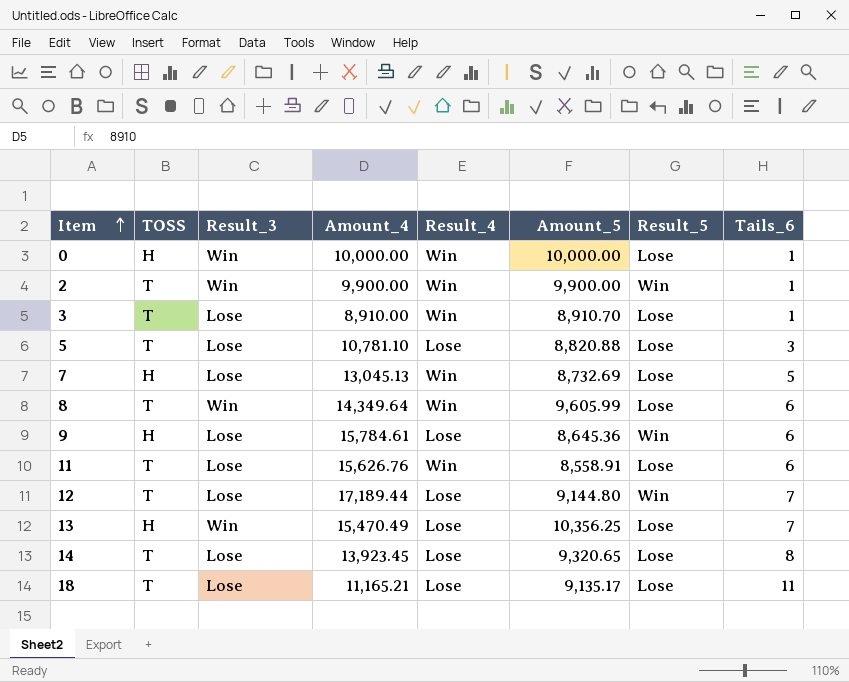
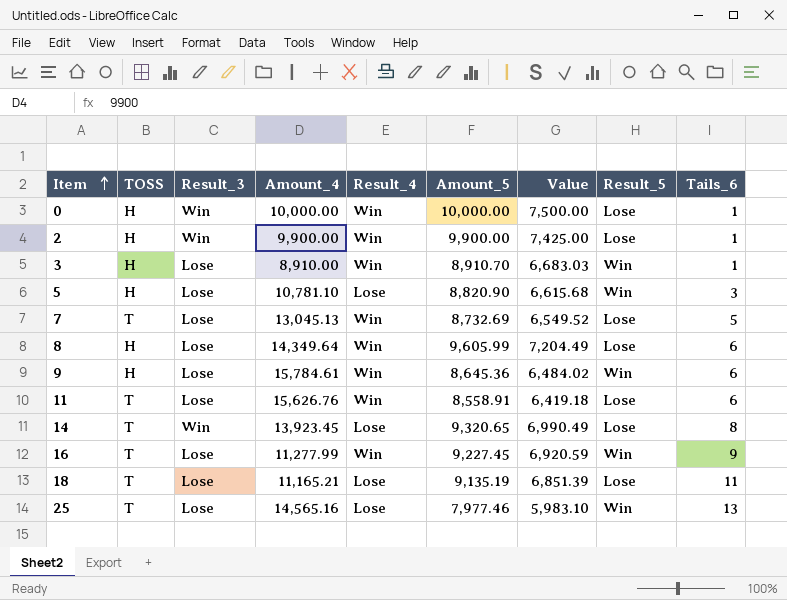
column Value | formula: none -> [Amount_5] * 0.75
row 12: T | Lose | 17,189.44 | Lose | 9,144.80 | Win | 7 -> none
row 13: H | Win | 15,470.49 | Lose | 10,356.25 | Lose | 7 -> none
2 | TOSS: T -> H
2 | Result_5: Win -> Lose
3 | TOSS: T -> H
3 | Result_5: Lose -> Win
5 | TOSS: T -> H
5 | Amount_5: 8,820.88 -> 8,820.90
5 | Result_5: Lose -> Win
7 | TOSS: H -> T
8 | TOSS: T -> H
8 | Result_3: Win -> Lose
9 | Result_4: Lose -> Win
14 | Result_3: Lose -> Win
row 16: none -> T | Lose | 11,277.99 | Win | 9,227.45 | 6,920.59 | Win | 9
18 | Amount_5: 9,135.17 -> 9,135.19
row 25: none -> T | Lose | 14,565.16 | Lose | 7,977.46 | 5,983.10 | Win | 13

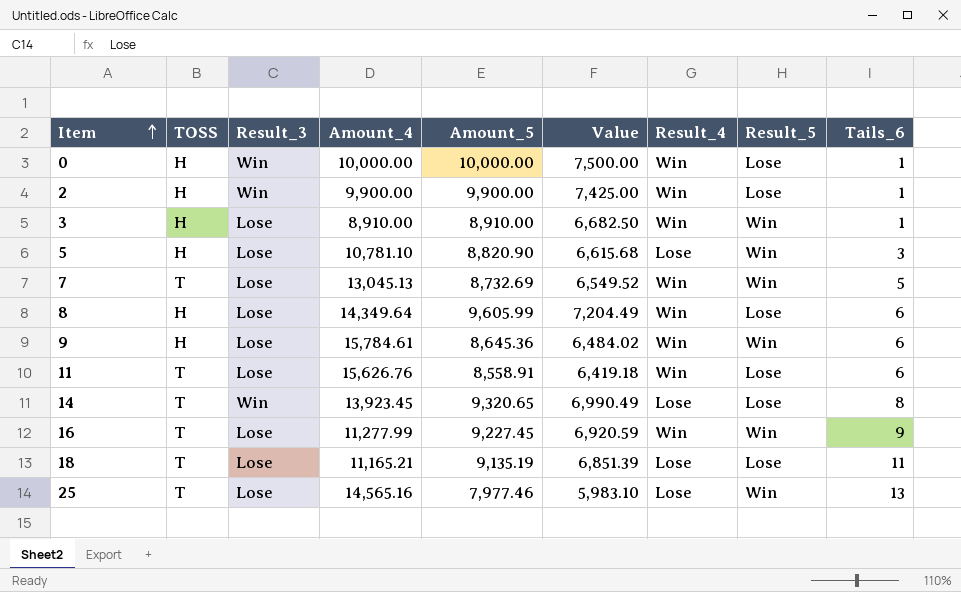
column Result_4 | position: 5 -> 7
3 | Amount_5: 8,910.70 -> 8,910.00
3 | Value: 6,683.03 -> 6,682.50
7 | Result_5: Lose -> Win

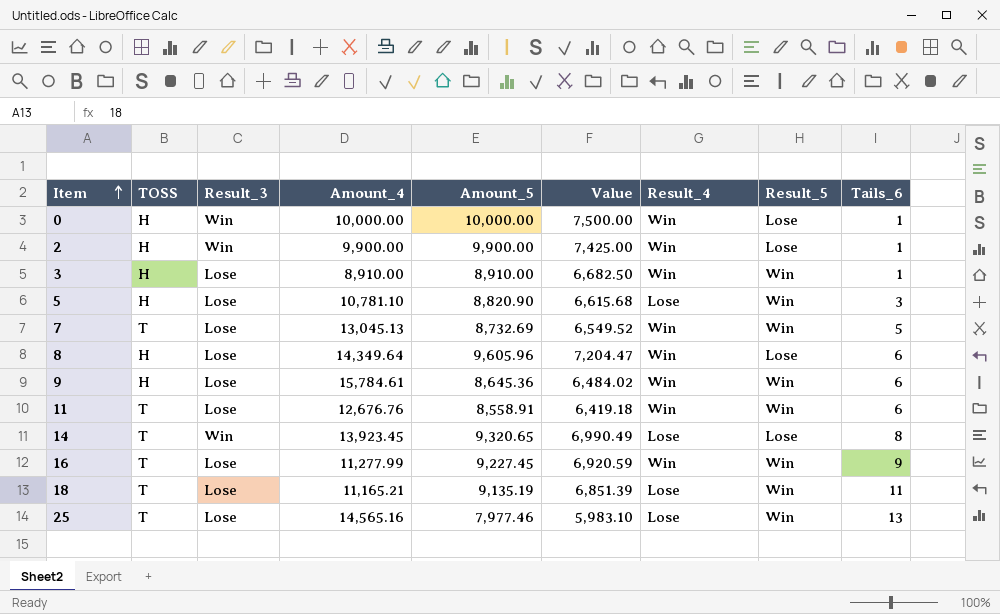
8 | Amount_5: 9,605.99 -> 9,605.96
8 | Value: 7,204.49 -> 7,204.47
11 | Amount_4: 15,626.76 -> 12,676.76
11 | Result_5: Lose -> Win
18 | Result_5: Lose -> Win

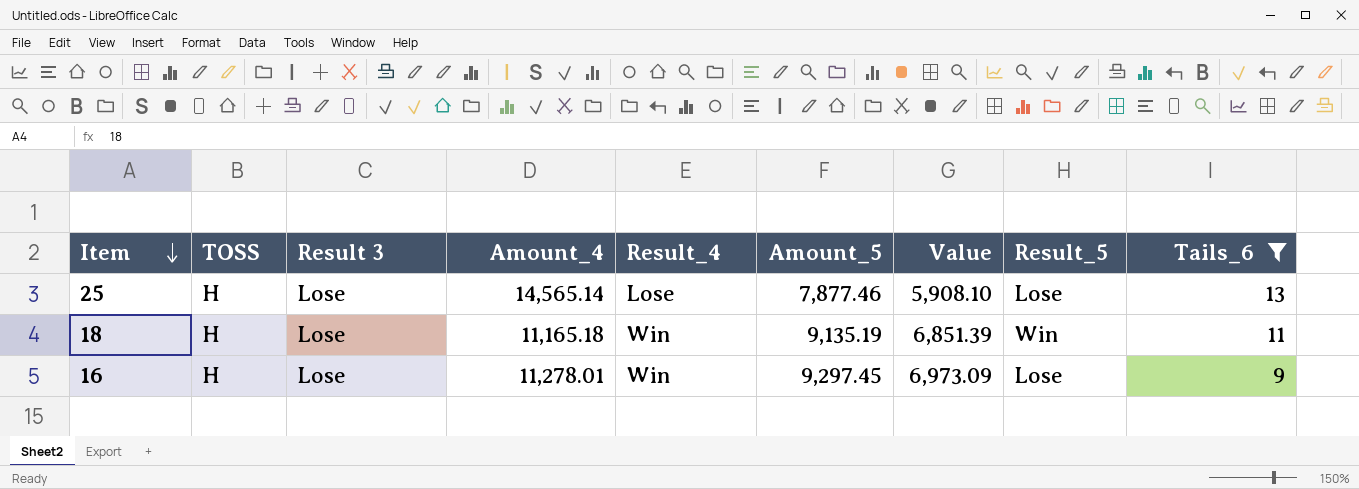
filter: none -> Tails_6 >= 9
row order: Item ascending -> Item descending
column name: Result_3 -> Result 3
column Result_4 | position: 7 -> 5
25 | TOSS: T -> H
25 | Amount_4: 14,565.16 -> 14,565.14
25 | Amount_5: 7,977.46 -> 7,877.46
25 | Value: 5,983.10 -> 5,908.10
25 | Result_5: Win -> Lose
18 | TOSS: T -> H
18 | Amount_4: 11,165.21 -> 11,165.18
18 | Result_4: Lose -> Win
16 | TOSS: T -> H
16 | Amount_4: 11,277.99 -> 11,278.01
16 | Amount_5: 9,227.45 -> 9,297.45
16 | Value: 6,920.59 -> 6,973.09
16 | Result_5: Win -> Lose

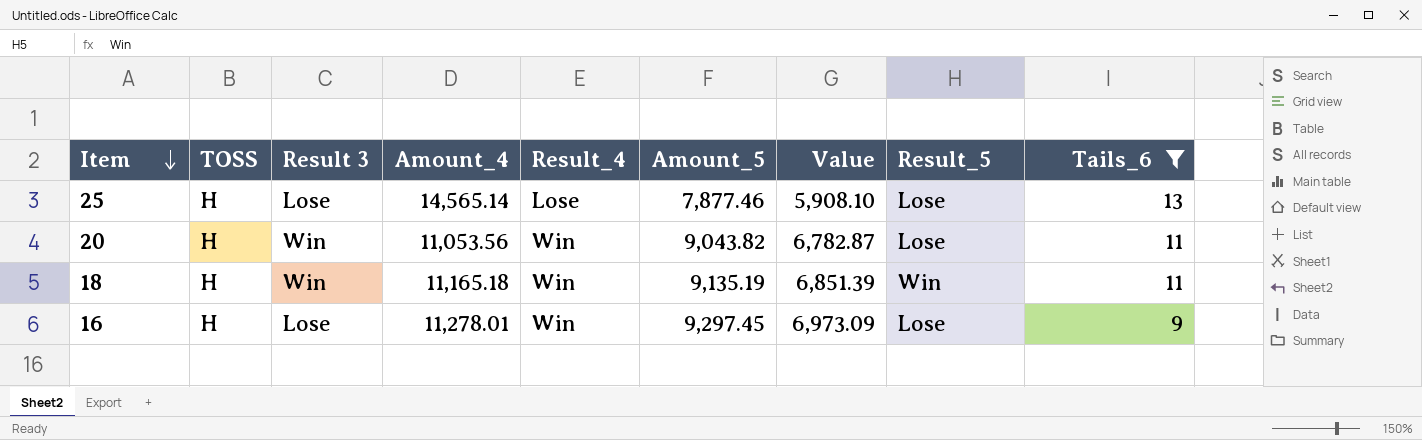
row 20: none -> H | Win | 11,053.56 | Win | 9,043.82 | 6,782.87 | Lose | 11
18 | Result 3: Lose -> Win

